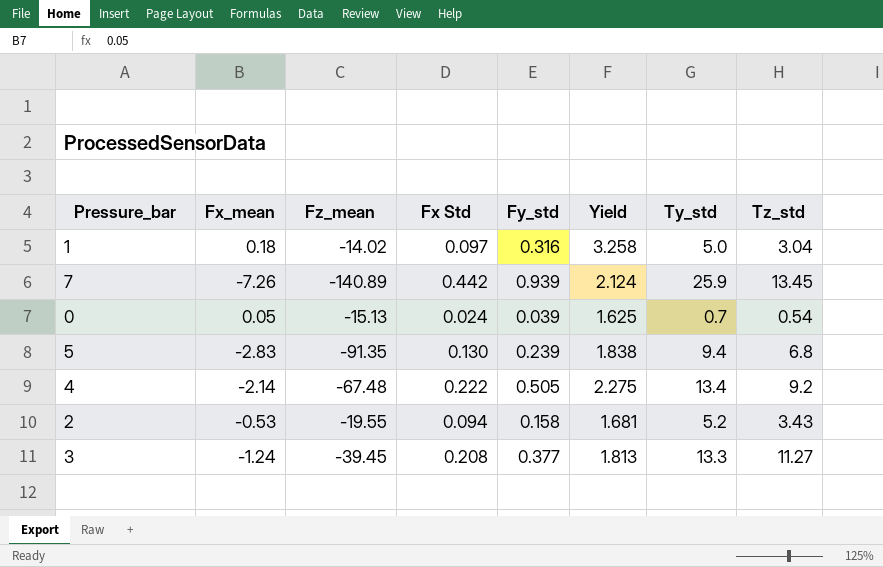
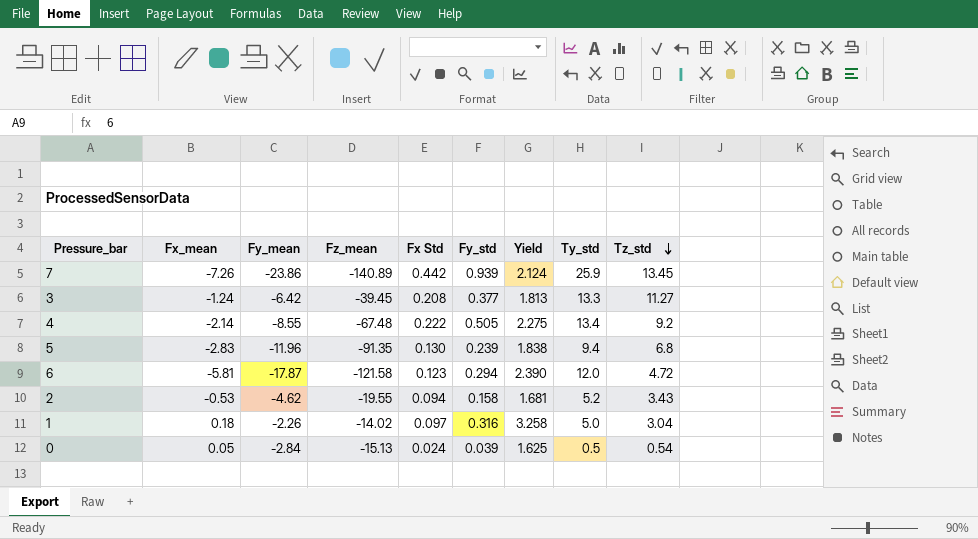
row order: none -> Tz_std descending
column Fy_mean | position: none -> 3
row 6: none -> -5.81 | -17.87 | -121.58 | 0.123 | 0.294 | 2.390 | 12.0 | 4.72
0 | Ty_std: 0.7 -> 0.5

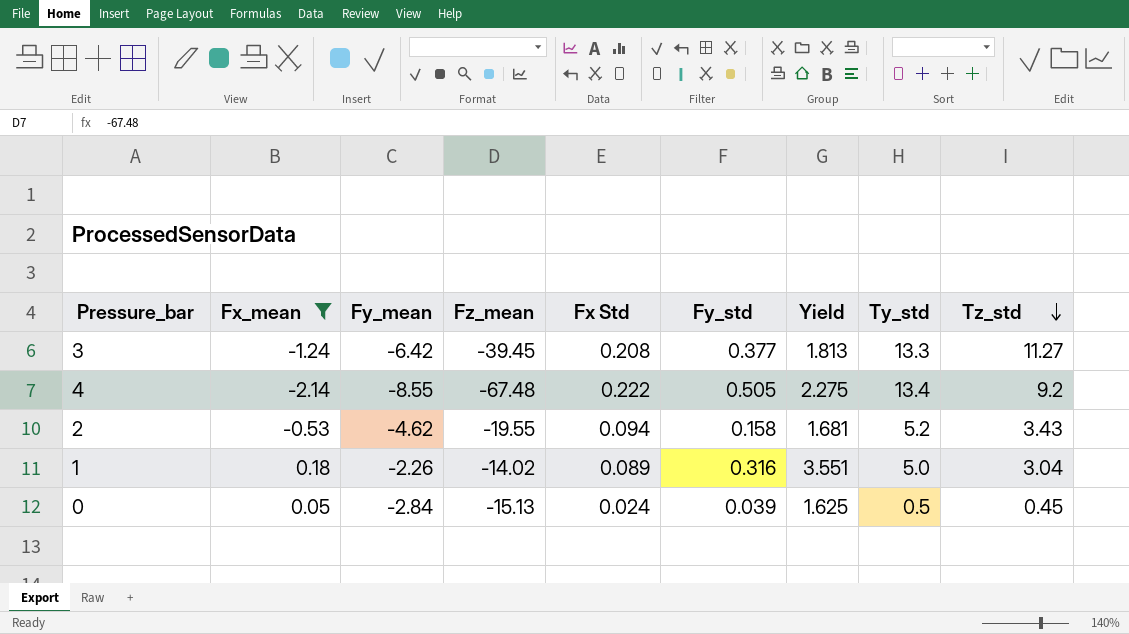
filter: none -> Fx_mean >= -2.14
1 | Fx Std: 0.097 -> 0.089
1 | Yield: 3.258 -> 3.551
0 | Tz_std: 0.54 -> 0.45

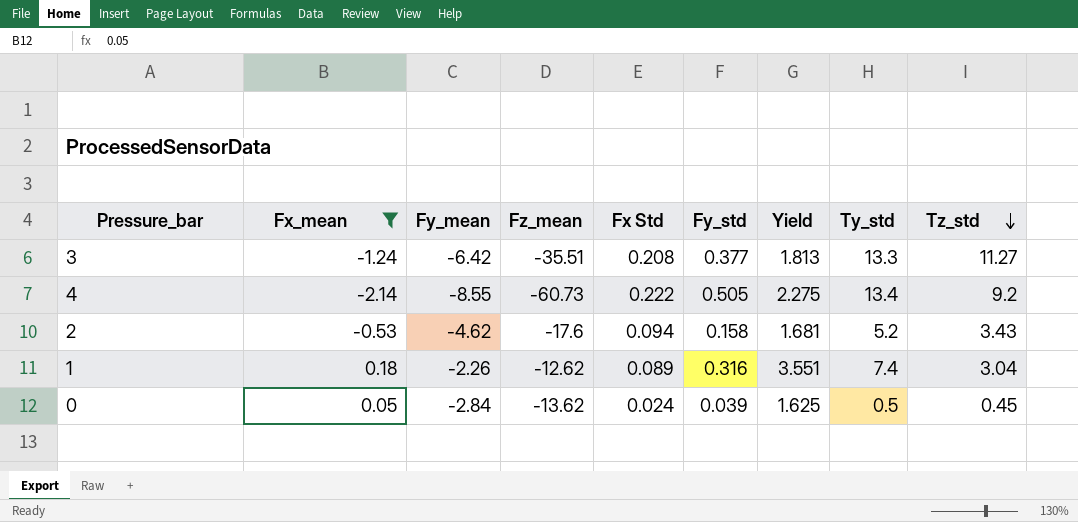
3 | Fz_mean: -39.45 -> -35.51
4 | Fz_mean: -67.48 -> -60.73
2 | Fz_mean: -19.55 -> -17.6
1 | Fz_mean: -14.02 -> -12.62
1 | Ty_std: 5.0 -> 7.4
0 | Fz_mean: -15.13 -> -13.62

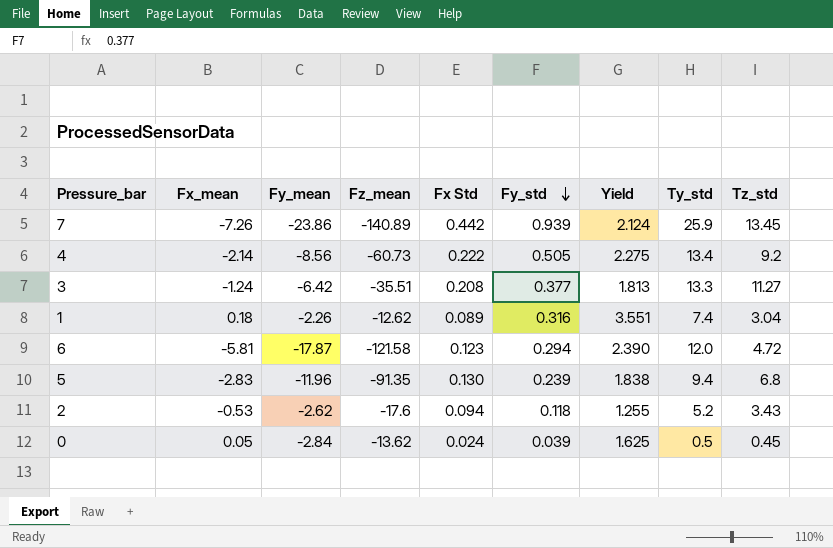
filter: Fx_mean >= -2.14 -> none
row order: Tz_std descending -> Fy_std descending
4 | Fy_mean: -8.55 -> -8.56
2 | Fy_mean: -4.62 -> -2.62
2 | Fy_std: 0.158 -> 0.118
2 | Yield: 1.681 -> 1.255

